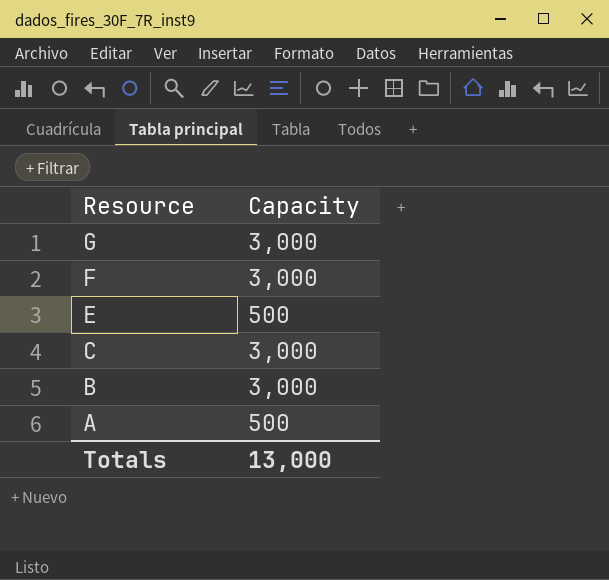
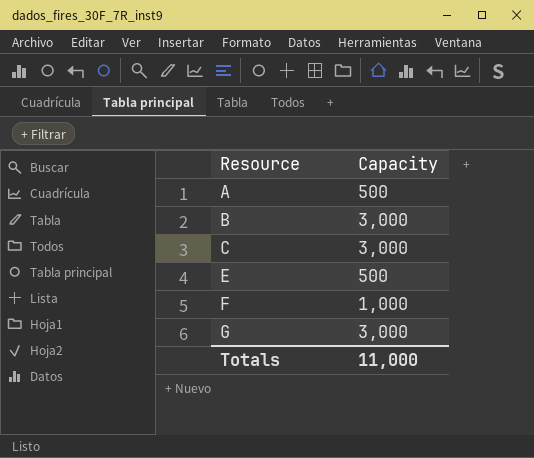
row order: Resource descending -> Resource ascending
F | Capacity: 3,000 -> 1,000
Totals | Capacity: 13,000 -> 11,000

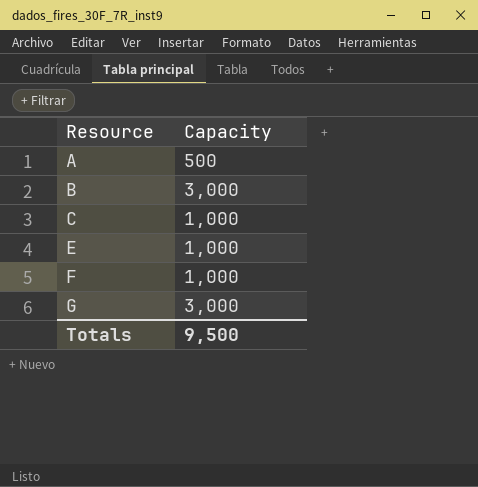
C | Capacity: 3,000 -> 1,000
E | Capacity: 500 -> 1,000
Totals | Capacity: 11,000 -> 9,500

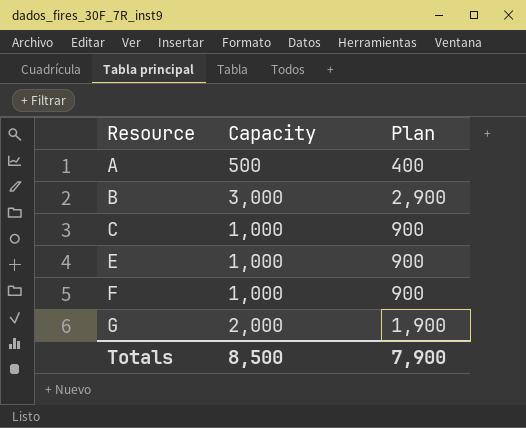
column Plan | formula: none -> [Capacity] - 100
G | Capacity: 3,000 -> 2,000
Totals | Capacity: 9,500 -> 8,500

